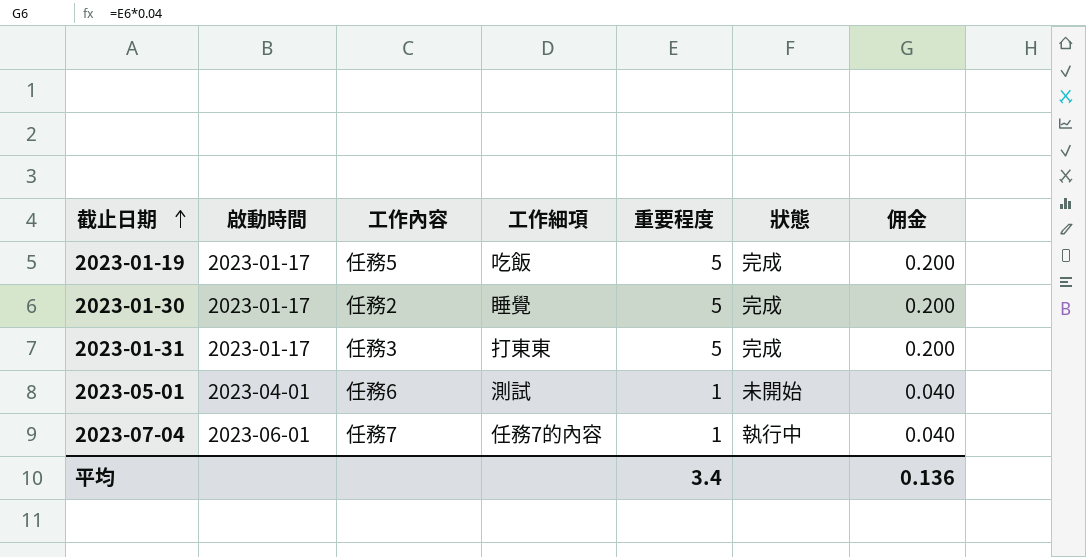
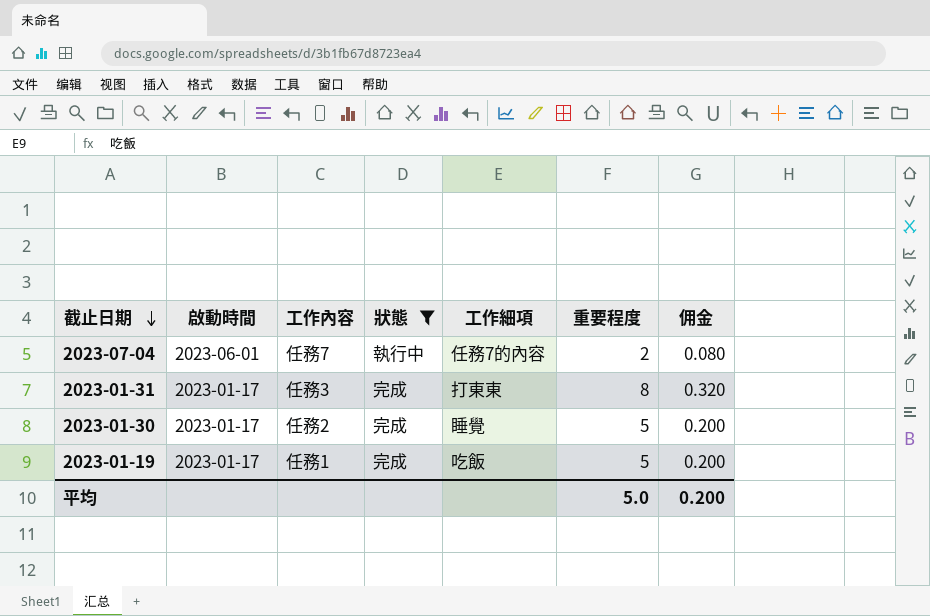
filter: none -> 狀態 != 未開始
row order: 截止日期 ascending -> 截止日期 descending
column 狀態 | position: 6 -> 4
2023-07-04 | 重要程度: 1 -> 2
2023-07-04 | 佣金: 0.040 -> 0.080
2023-01-31 | 重要程度: 5 -> 8
2023-01-31 | 佣金: 0.200 -> 0.320
2023-01-19 | 工作內容: 任務5 -> 任務1
平均 | 重要程度: 3.4 -> 5.0
平均 | 佣金: 0.136 -> 0.200

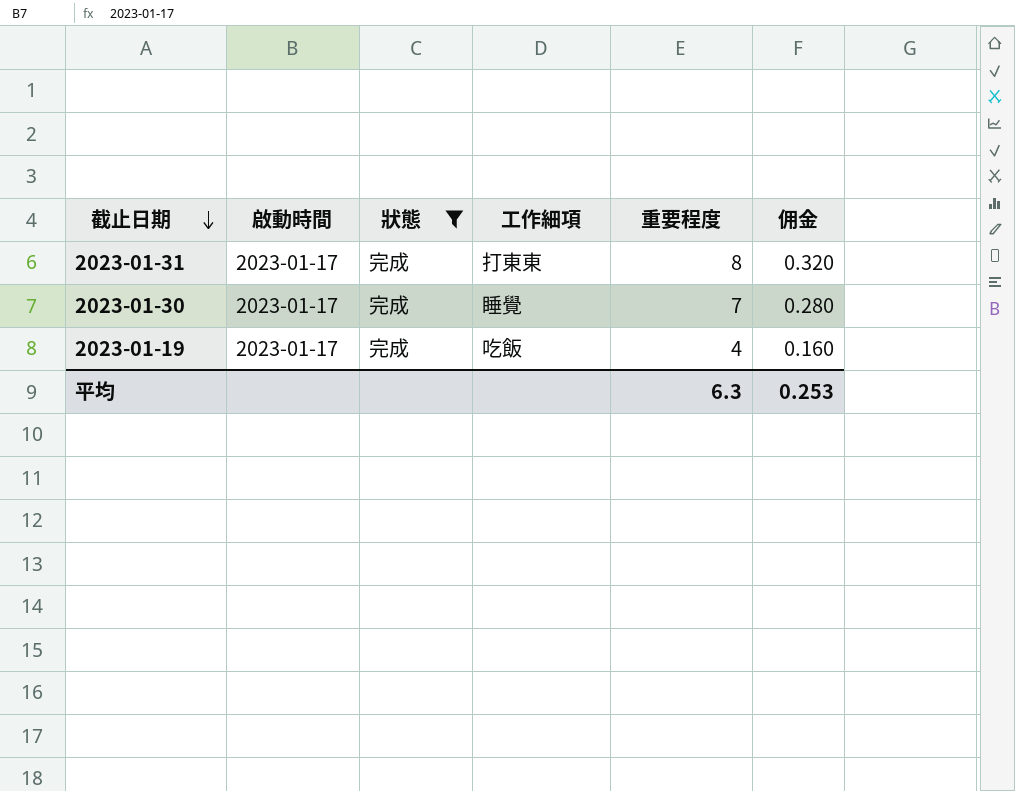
column 工作內容 | position: 3 -> none
row 2023-07-04: 2023-06-01 | 任務7 | 執行中 | 任務7的內容 | 2 | 0.080 -> none
2023-01-30 | 重要程度: 5 -> 7
2023-01-30 | 佣金: 0.200 -> 0.280
2023-01-19 | 重要程度: 5 -> 4
2023-01-19 | 佣金: 0.200 -> 0.160
平均 | 重要程度: 5.0 -> 6.3
平均 | 佣金: 0.200 -> 0.253

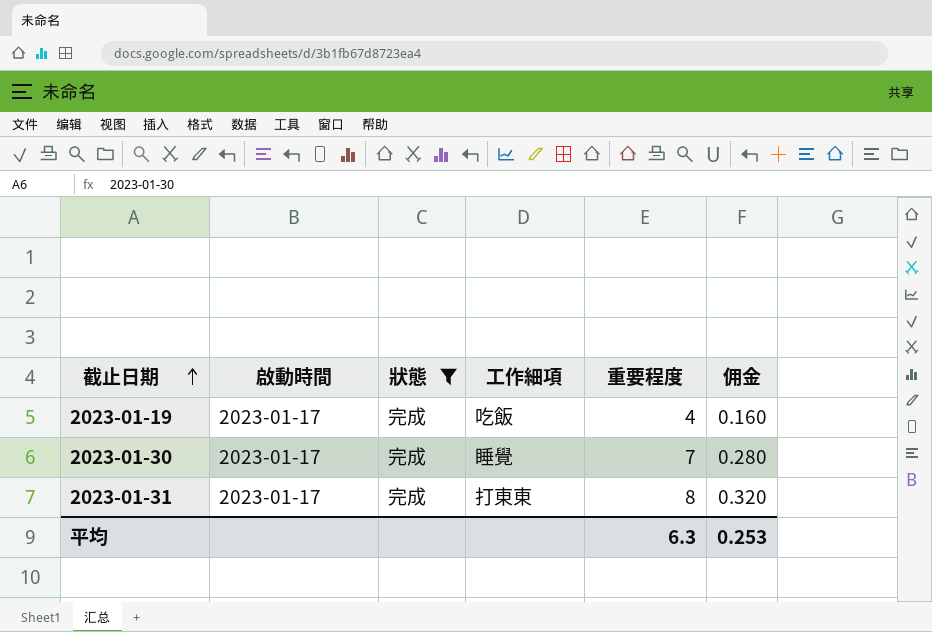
row order: 截止日期 descending -> 截止日期 ascending

